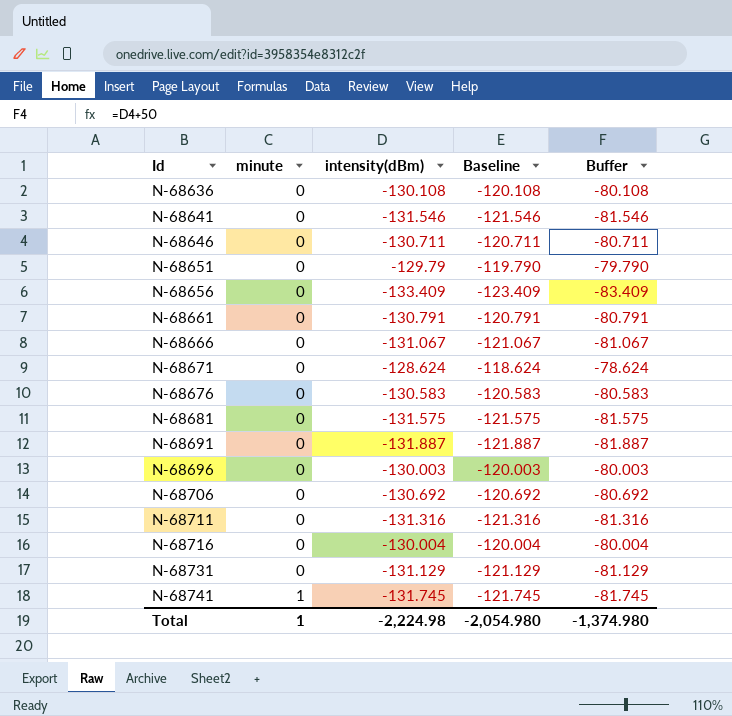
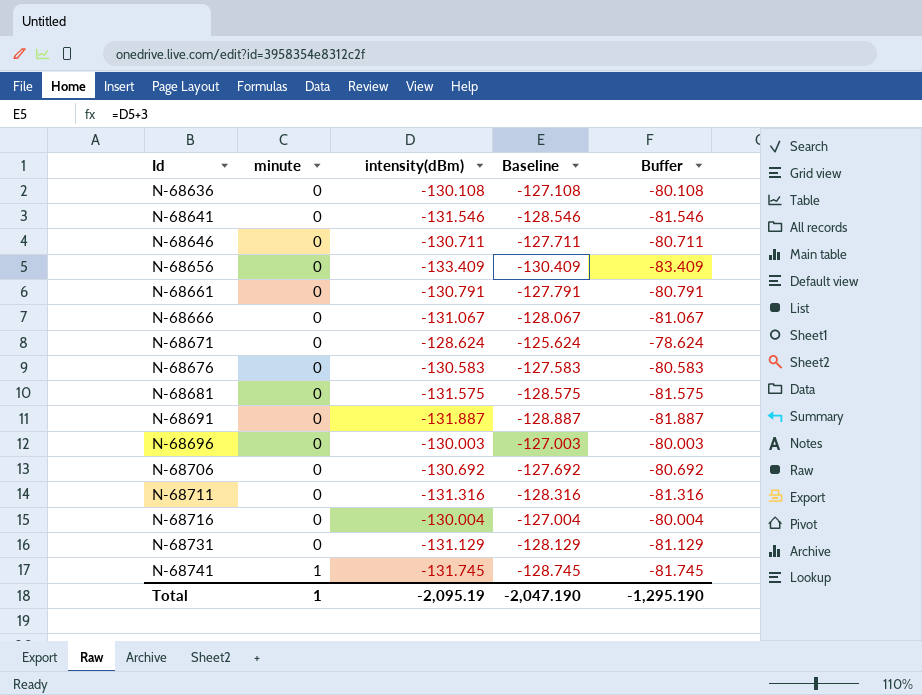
column Baseline | formula: [intensity(dBm)] + 10 -> [intensity(dBm)] + 3
row N-68651: 0 | -129.79 | -119.790 | -79.790 -> none
Total | intensity(dBm): -2,224.98 -> -2,095.19
Total | Baseline: -2,054.980 -> -2,047.190
Total | Buffer: -1,374.980 -> -1,295.190

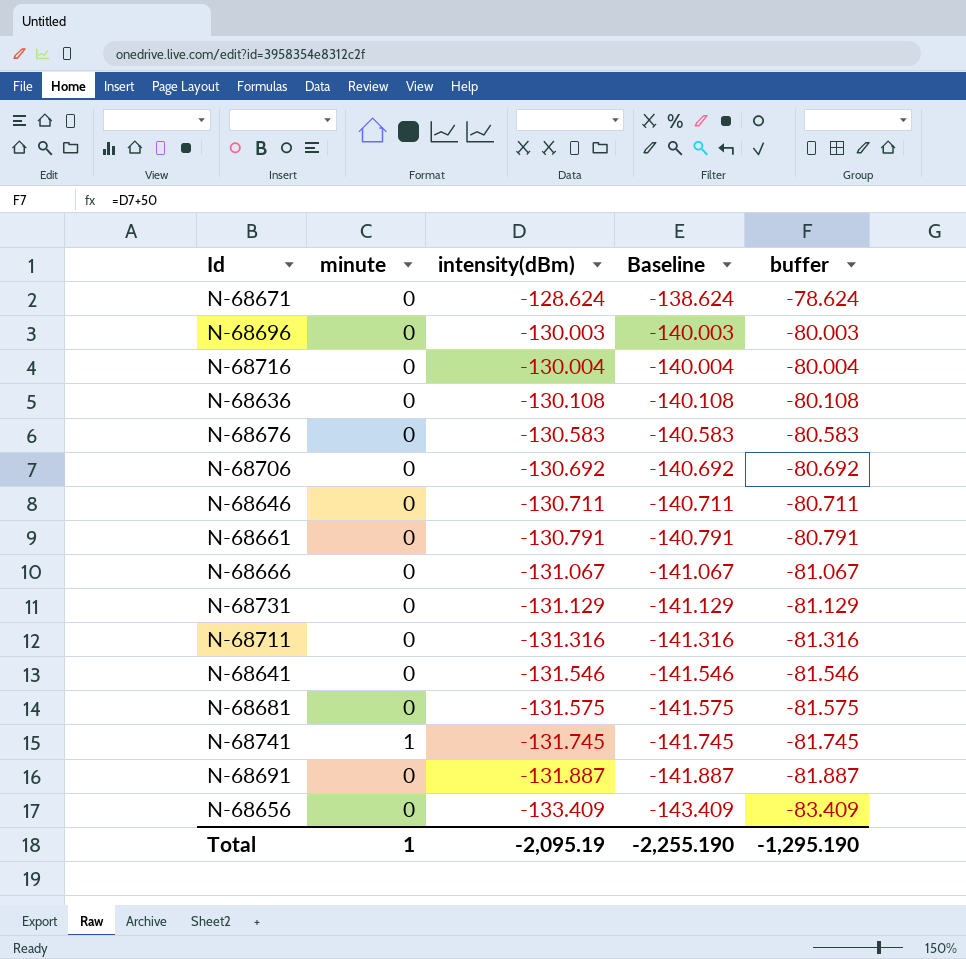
row order: Id ascending -> intensity(dBm) descending
column Baseline | formula: [intensity(dBm)] + 3 -> [intensity(dBm)] - 10
column name: Buffer -> buffer
Total | Baseline: -2,047.190 -> -2,255.190

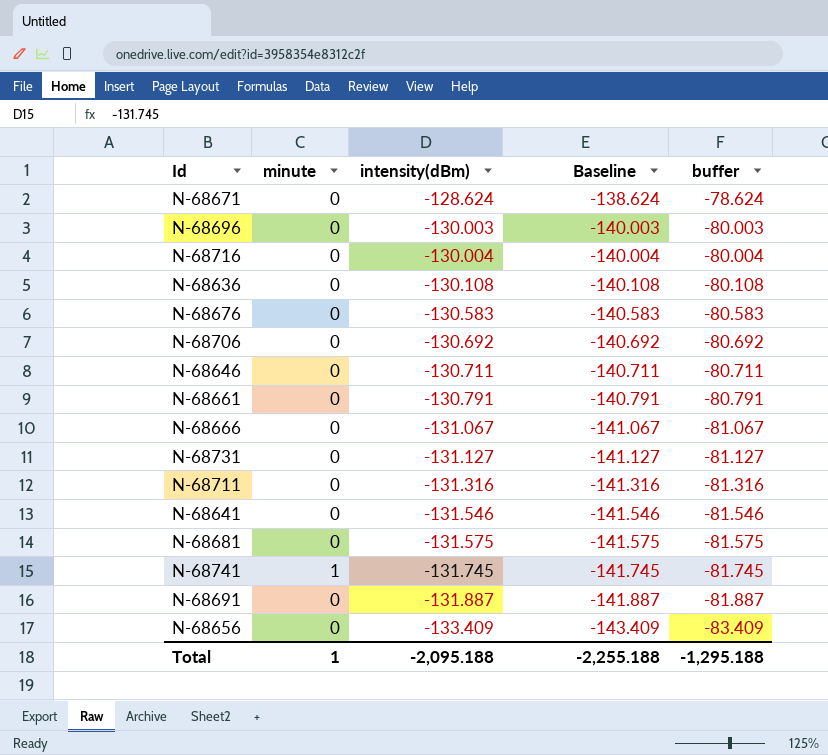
N-68731 | intensity(dBm): -131.129 -> -131.127
N-68731 | Baseline: -141.129 -> -141.127
N-68731 | buffer: -81.129 -> -81.127
Total | intensity(dBm): -2,095.19 -> -2,095.188
Total | Baseline: -2,255.190 -> -2,255.188
Total | buffer: -1,295.190 -> -1,295.188

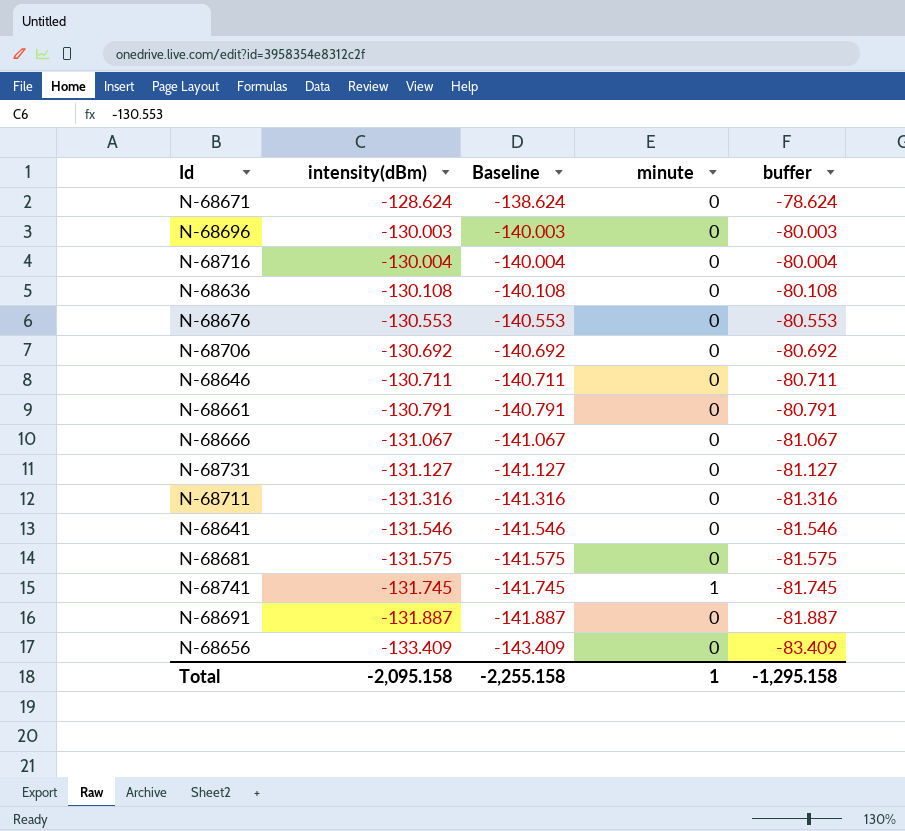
column minute | position: 2 -> 4
N-68676 | intensity(dBm): -130.583 -> -130.553
N-68676 | Baseline: -140.583 -> -140.553
N-68676 | buffer: -80.583 -> -80.553
Total | intensity(dBm): -2,095.188 -> -2,095.158
Total | Baseline: -2,255.188 -> -2,255.158
Total | buffer: -1,295.188 -> -1,295.158

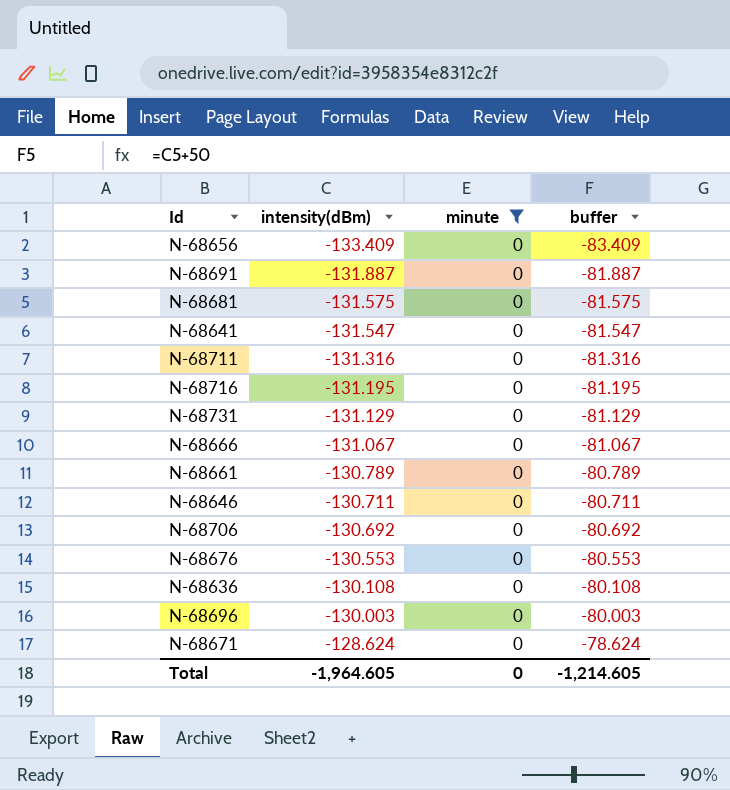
filter: none -> minute = 0
row order: intensity(dBm) descending -> intensity(dBm) ascending
column Baseline | formula: [intensity(dBm)] - 10 -> none
N-68641 | intensity(dBm): -131.546 -> -131.547
N-68641 | buffer: -81.546 -> -81.547
N-68716 | intensity(dBm): -130.004 -> -131.195
N-68716 | buffer: -80.004 -> -81.195
N-68731 | intensity(dBm): -131.127 -> -131.129
N-68731 | buffer: -81.127 -> -81.129
N-68661 | intensity(dBm): -130.791 -> -130.789
N-68661 | buffer: -80.791 -> -80.789
Total | intensity(dBm): -2,095.158 -> -1,964.605
Total | minute: 1 -> 0
Total | buffer: -1,295.158 -> -1,214.605

